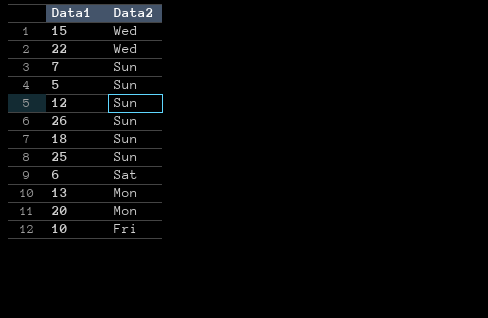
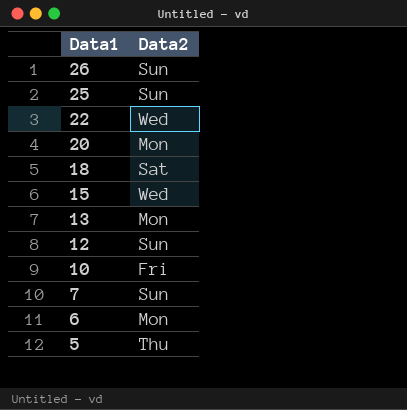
row order: Data2 descending -> Data1 descending
18 | Data2: Sun -> Sat
6 | Data2: Sat -> Mon
5 | Data2: Sun -> Thu

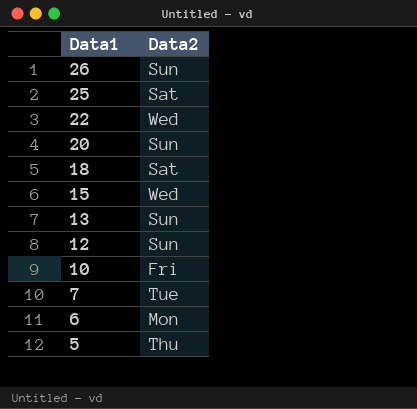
25 | Data2: Sun -> Sat
20 | Data2: Mon -> Sun
13 | Data2: Mon -> Sun
7 | Data2: Sun -> Tue

